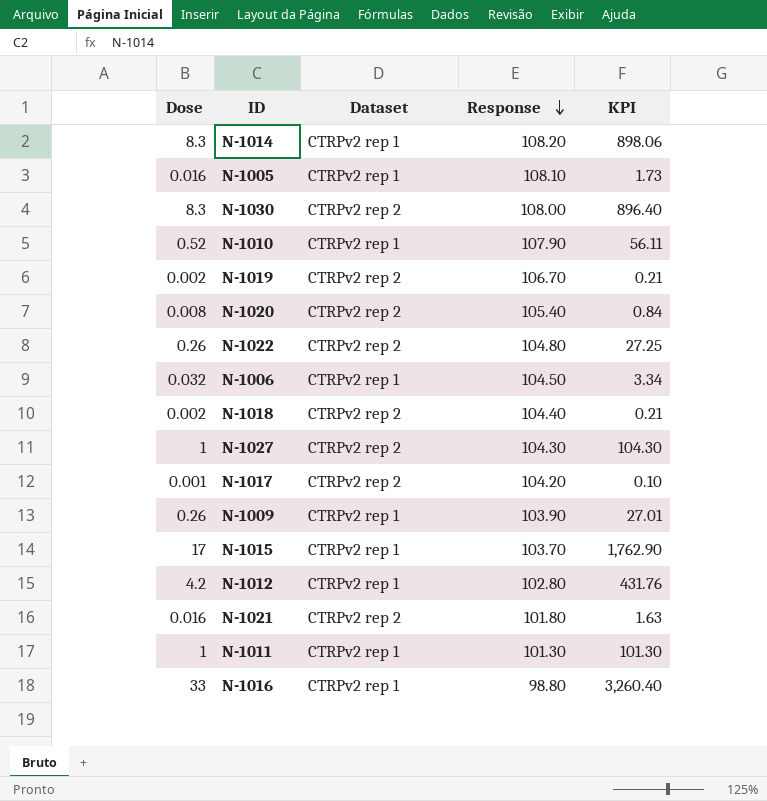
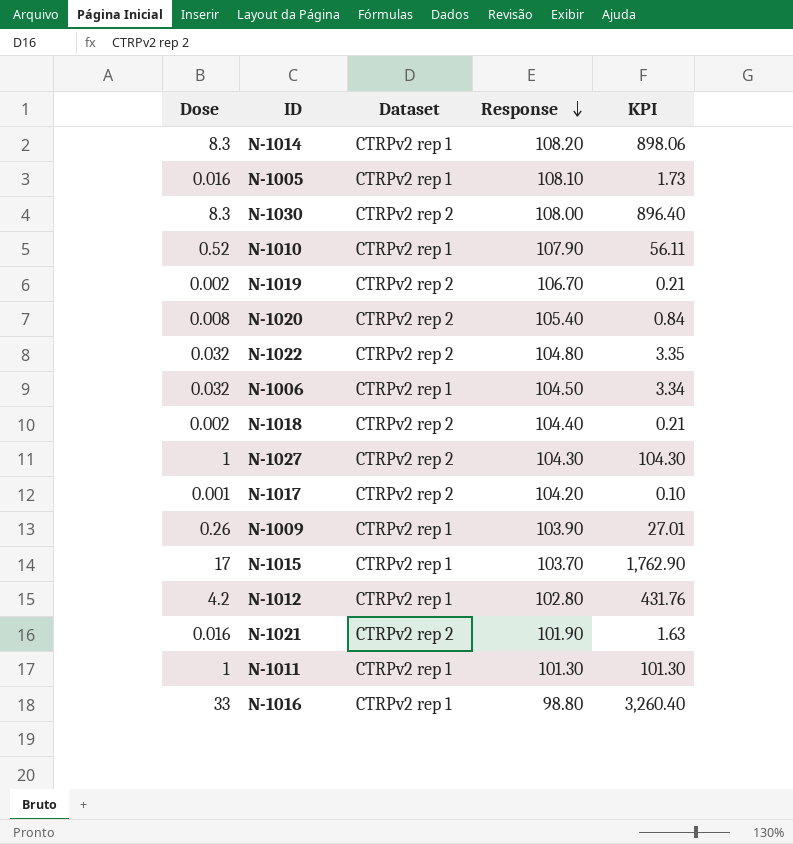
N-1022 | Dose: 0.26 -> 0.032
N-1022 | KPI: 27.25 -> 3.35
N-1021 | Response: 101.80 -> 101.90

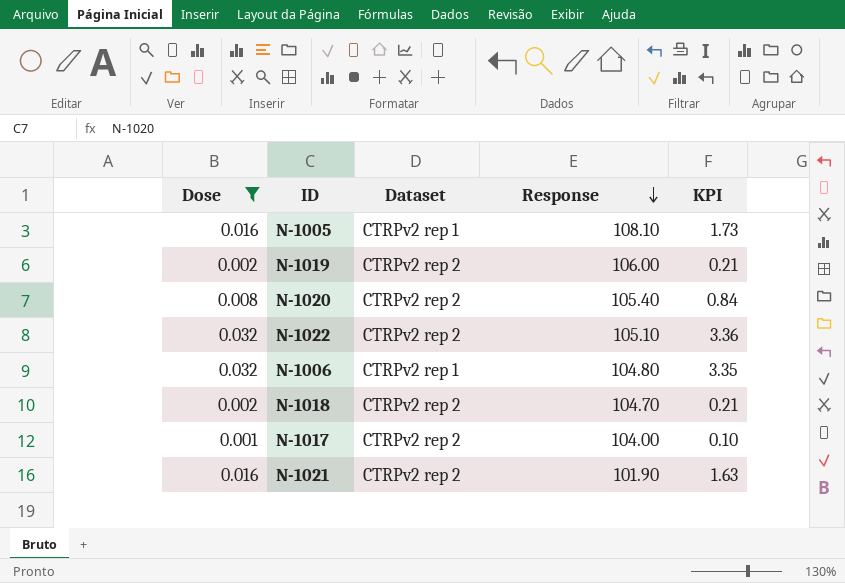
filter: none -> Dose <= 0.032
N-1019 | Response: 106.70 -> 106.00
N-1022 | Response: 104.80 -> 105.10
N-1022 | KPI: 3.35 -> 3.36
N-1006 | Response: 104.50 -> 104.80
N-1006 | KPI: 3.34 -> 3.35
N-1018 | Response: 104.40 -> 104.70
N-1017 | Response: 104.20 -> 104.00

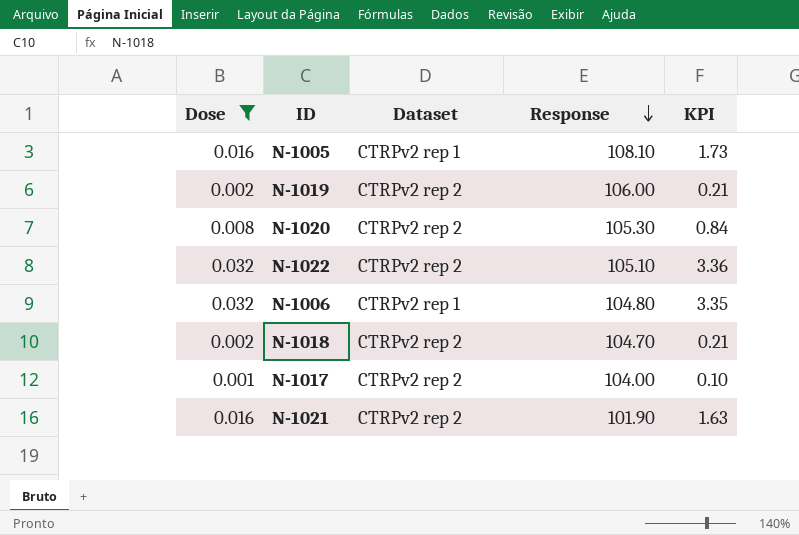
N-1020 | Response: 105.40 -> 105.30

